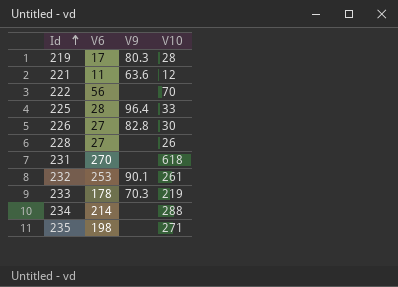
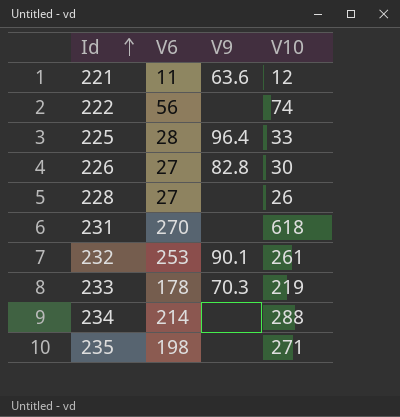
row 219: 17 | 80.3 | 28 -> none
222 | V10: 70 -> 74

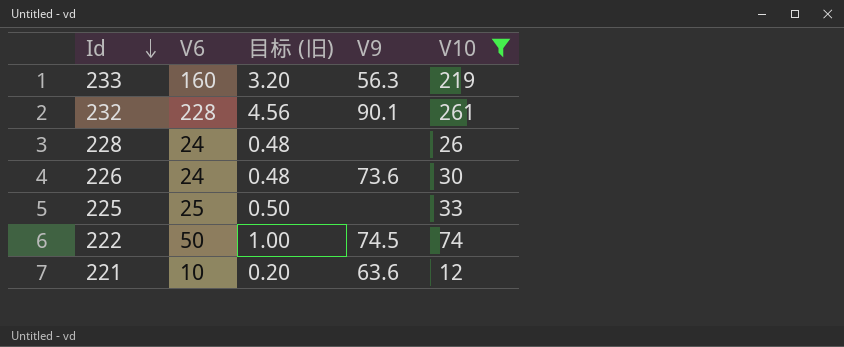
filter: none -> V10 <= 261
row order: Id ascending -> Id descending
column 目标 (旧) | formula: none -> [V6] * 0.02
233 | V6: 178 -> 160
233 | V9: 70.3 -> 56.3
232 | V6: 253 -> 228
228 | V6: 27 -> 24
226 | V6: 27 -> 24
226 | V9: 82.8 -> 73.6
225 | V6: 28 -> 25
225 | V9: 96.4 -> none
222 | V6: 56 -> 50
222 | V9: none -> 74.5
221 | V6: 11 -> 10

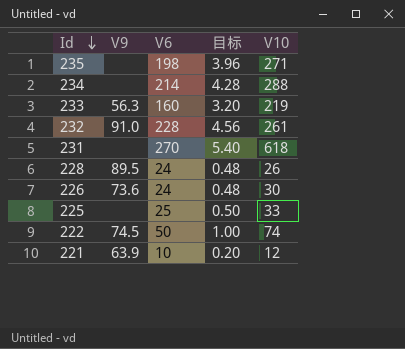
filter: V10 <= 261 -> none
column V9 | position: 4 -> 2
column name: 目标 (旧) -> 目标
232 | V9: 90.1 -> 91.0
228 | V9: none -> 89.5
221 | V9: 63.6 -> 63.9

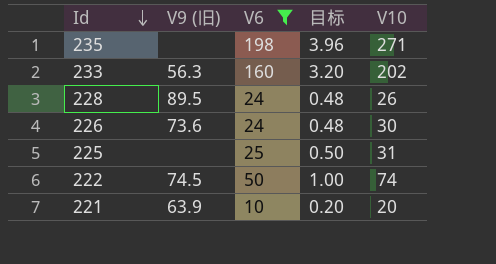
filter: none -> V6 <= 198
column name: V9 -> V9 (旧)
233 | V10: 219 -> 202
225 | V10: 33 -> 31
221 | V10: 12 -> 20

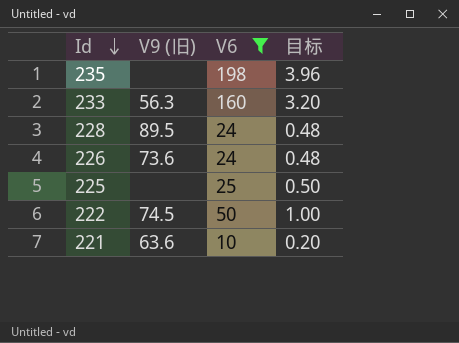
column V10 | position: 5 -> none
221 | V9 (旧): 63.9 -> 63.6

